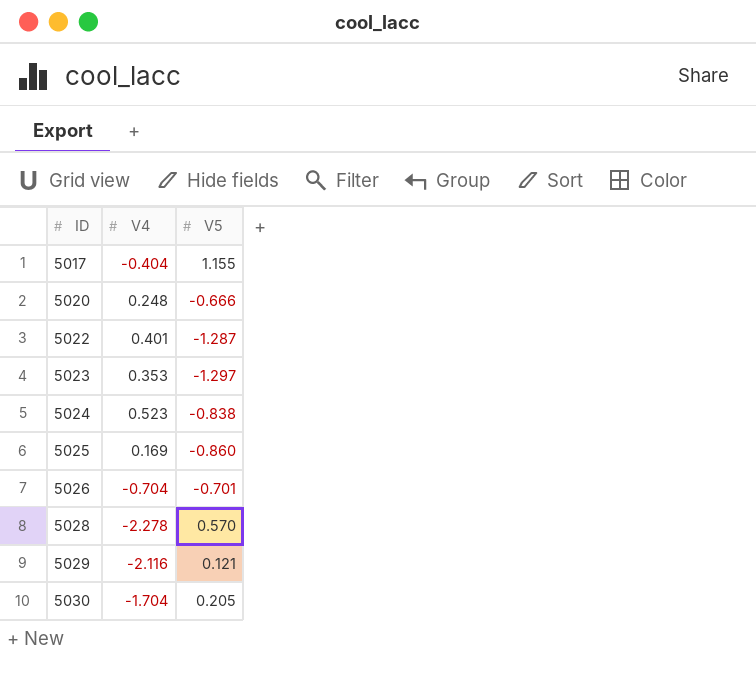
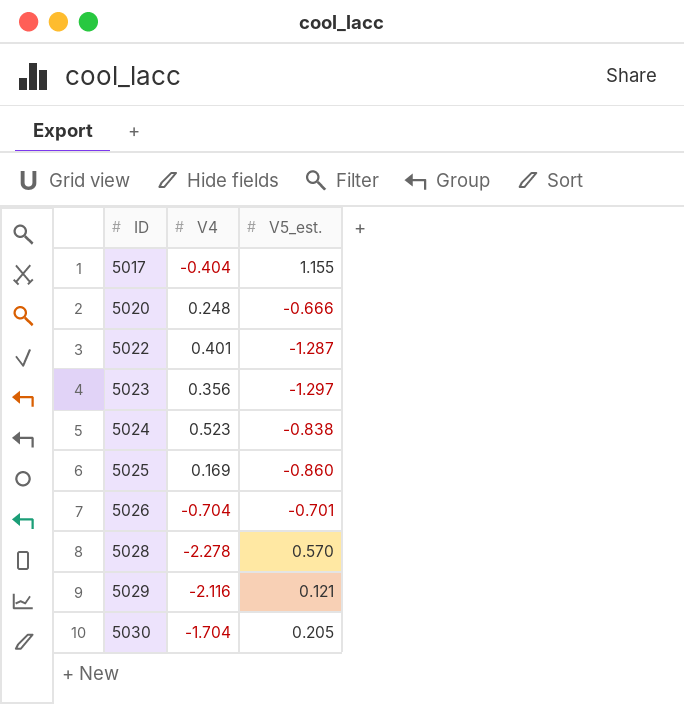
column name: V5 -> V5_est.
5023 | V4: 0.353 -> 0.356

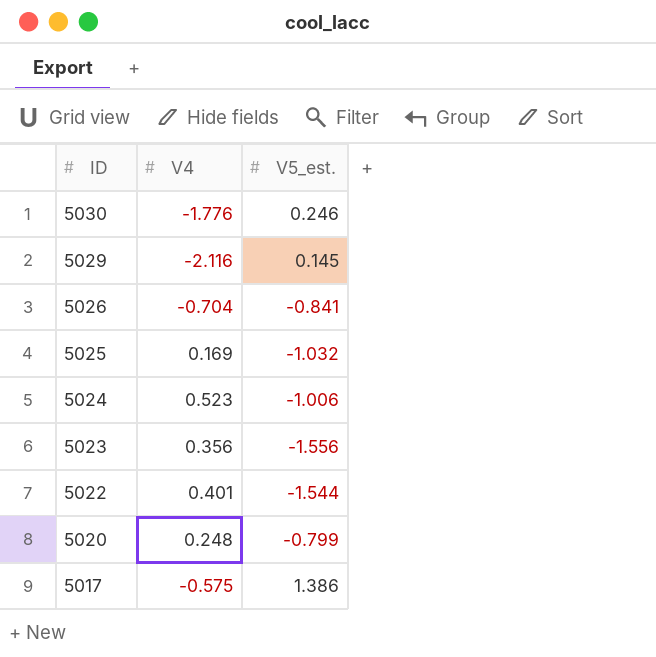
row order: ID ascending -> ID descending
row 5028: -2.278 | 0.570 -> none
5030 | V4: -1.704 -> -1.776
5030 | V5_est.: 0.205 -> 0.246
5029 | V5_est.: 0.121 -> 0.145
5026 | V5_est.: -0.701 -> -0.841
5025 | V5_est.: -0.860 -> -1.032
5024 | V5_est.: -0.838 -> -1.006
5023 | V5_est.: -1.297 -> -1.556
5022 | V5_est.: -1.287 -> -1.544
5020 | V5_est.: -0.666 -> -0.799
5017 | V4: -0.404 -> -0.575
5017 | V5_est.: 1.155 -> 1.386

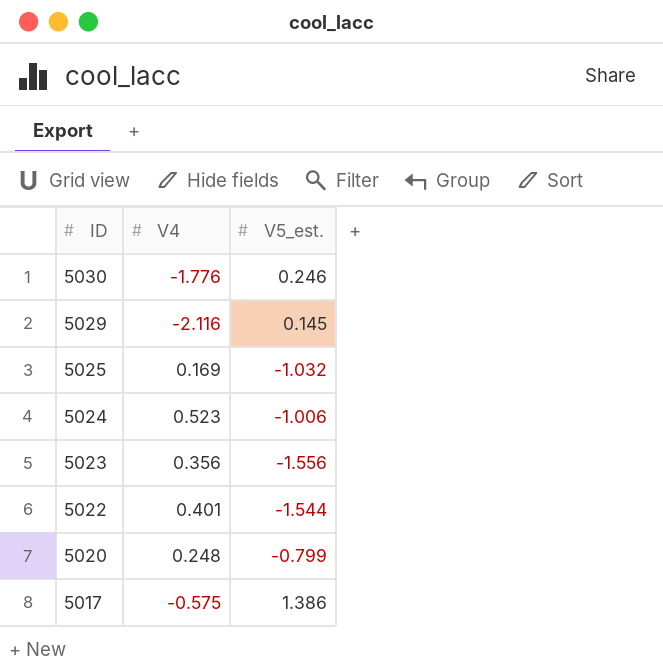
row 5026: -0.704 | -0.841 -> none

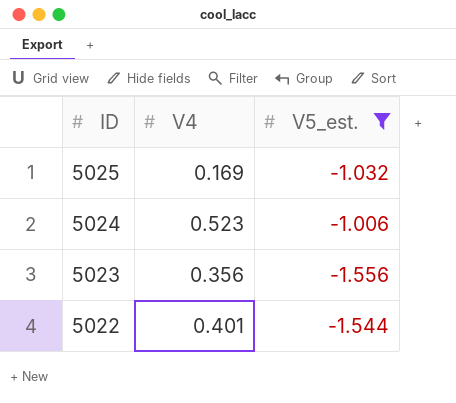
filter: none -> V5_est. <= -1.006

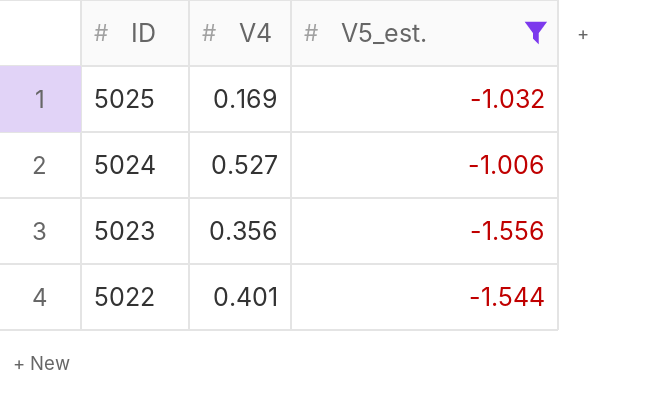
5024 | V4: 0.523 -> 0.527

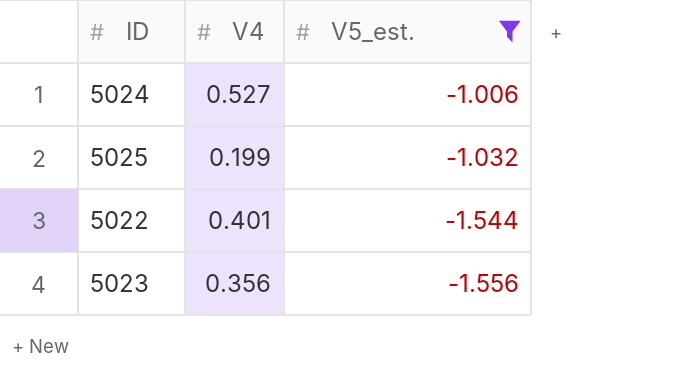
row order: ID descending -> V5_est. descending
5025 | V4: 0.169 -> 0.199

